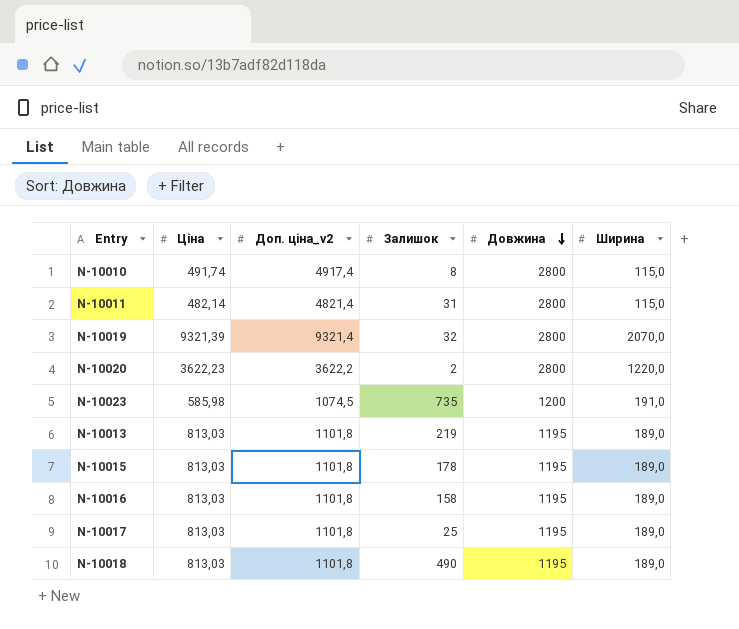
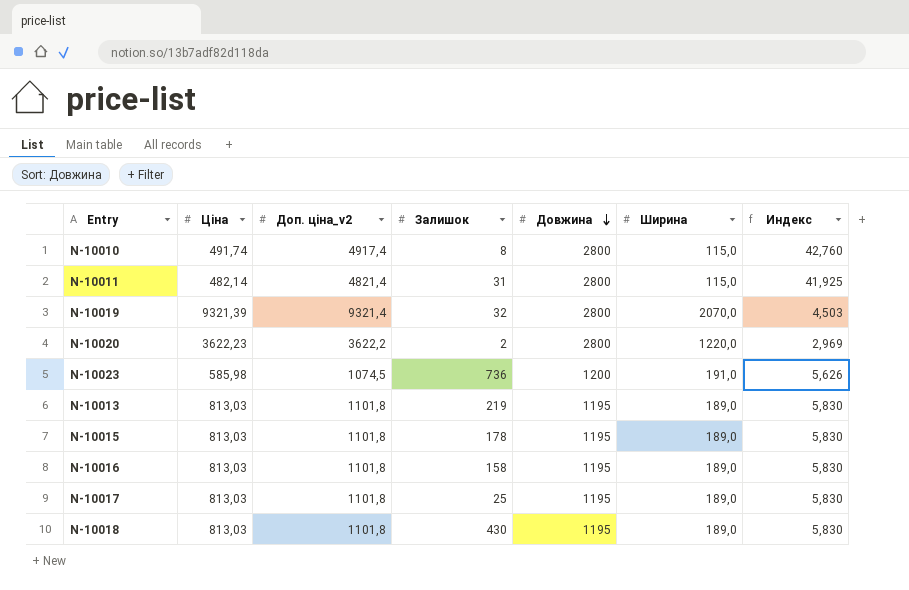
column Индекс | formula: none -> [Доп. ціна_v2] / [Ширина]
N-10023 | Залишок: 735 -> 736
N-10018 | Залишок: 490 -> 430

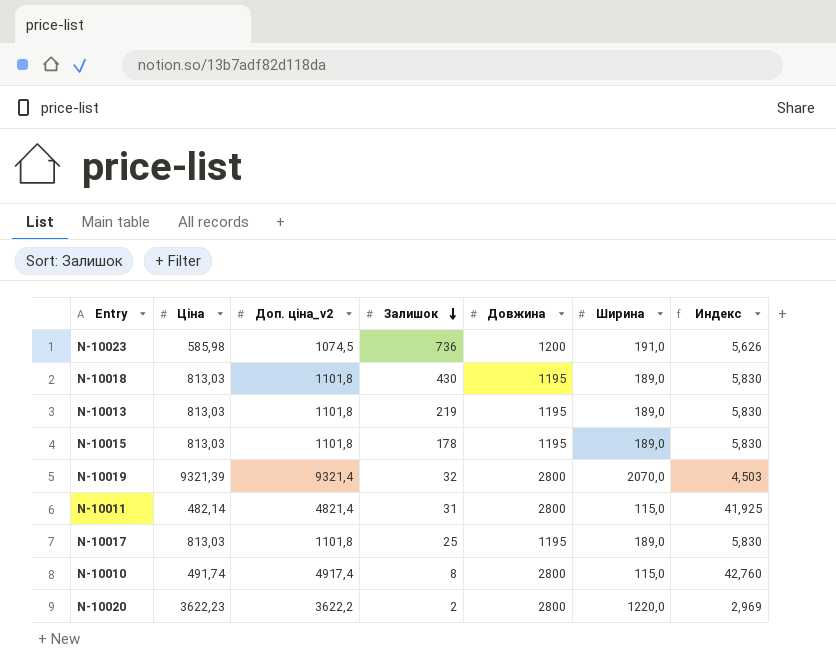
row order: Довжина descending -> Залишок descending
row N-10016: 813,03 | 1101,8 | 158 | 1195 | 189,0 | 5,830 -> none

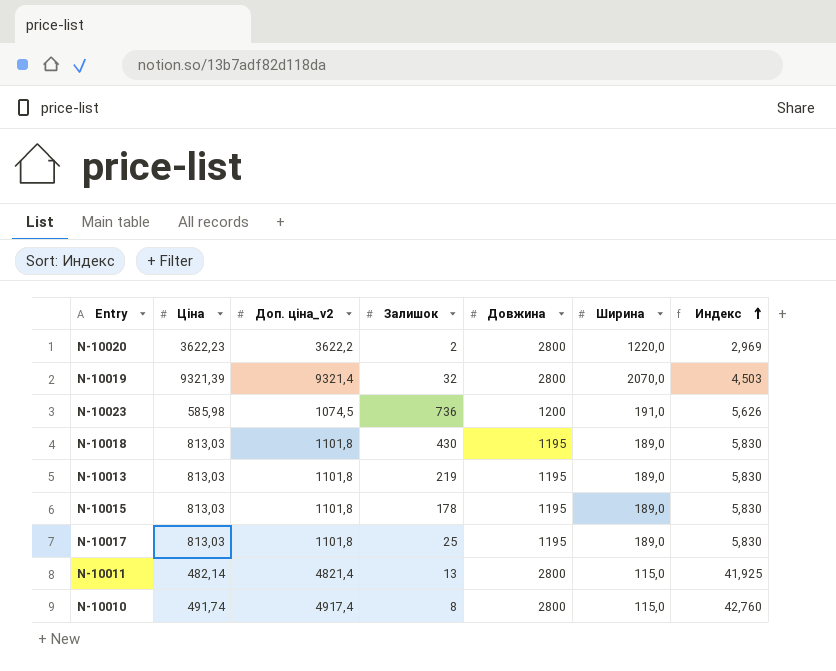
row order: Залишок descending -> Индекс ascending
N-10011 | Залишок: 31 -> 13

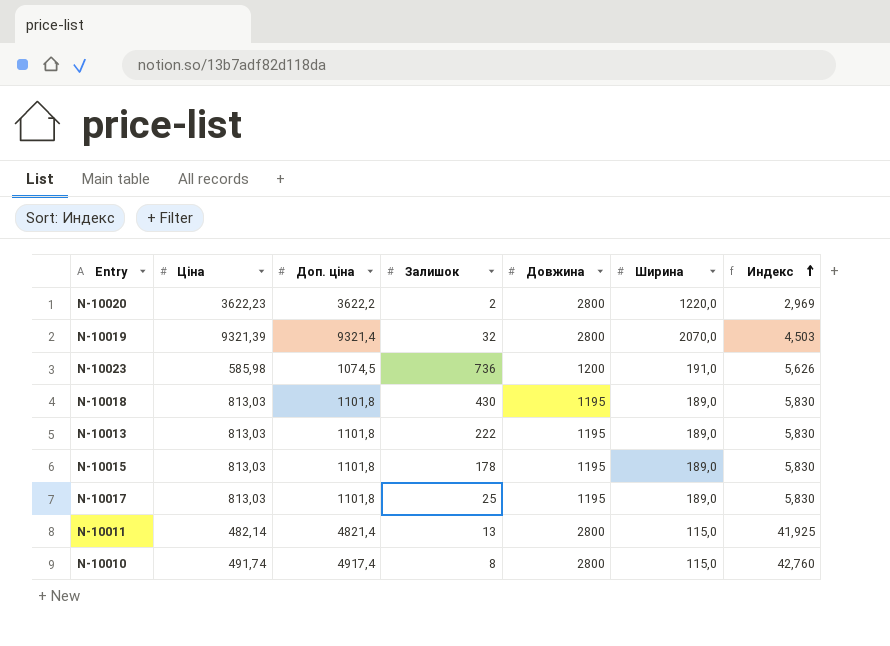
column name: Доп. ціна_v2 -> Доп. ціна
N-10013 | Залишок: 219 -> 222

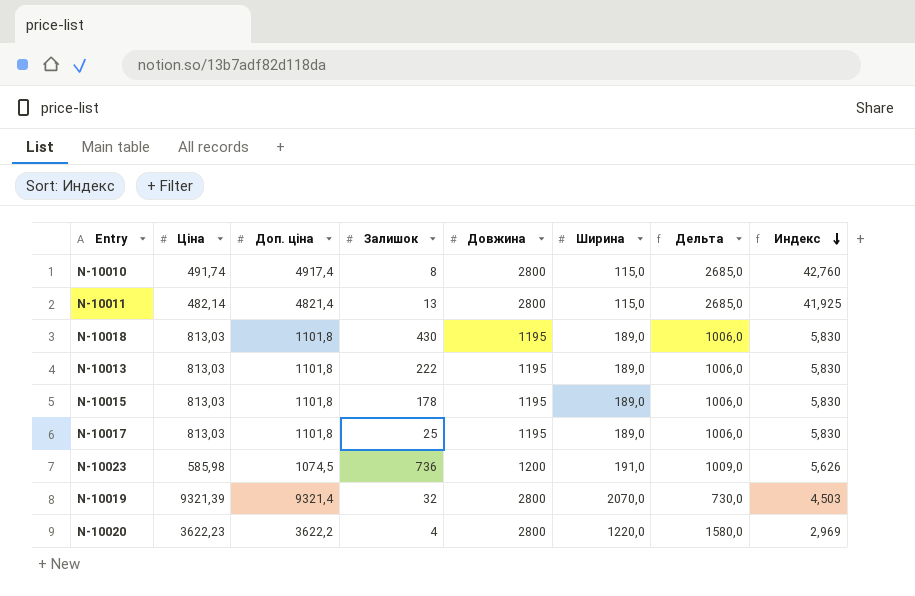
row order: Индекс ascending -> Индекс descending
column Дельта | formula: none -> [Довжина] - [Ширина]
N-10020 | Залишок: 2 -> 4

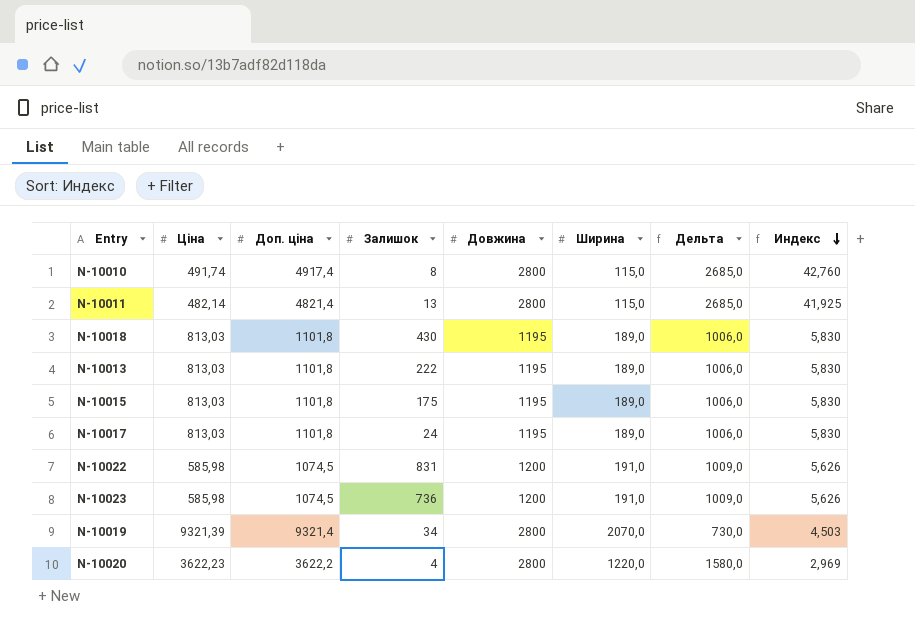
N-10015 | Залишок: 178 -> 175
N-10017 | Залишок: 25 -> 24
row N-10022: none -> 585,98 | 1074,5 | 831 | 1200 | 191,0 | 1009,0 | 5,626
N-10019 | Залишок: 32 -> 34

